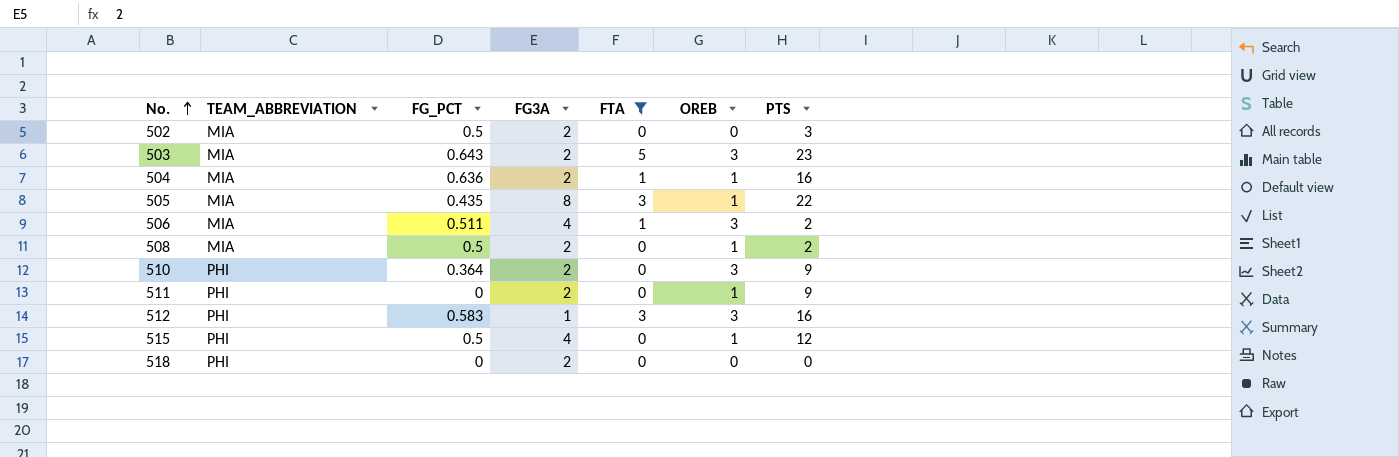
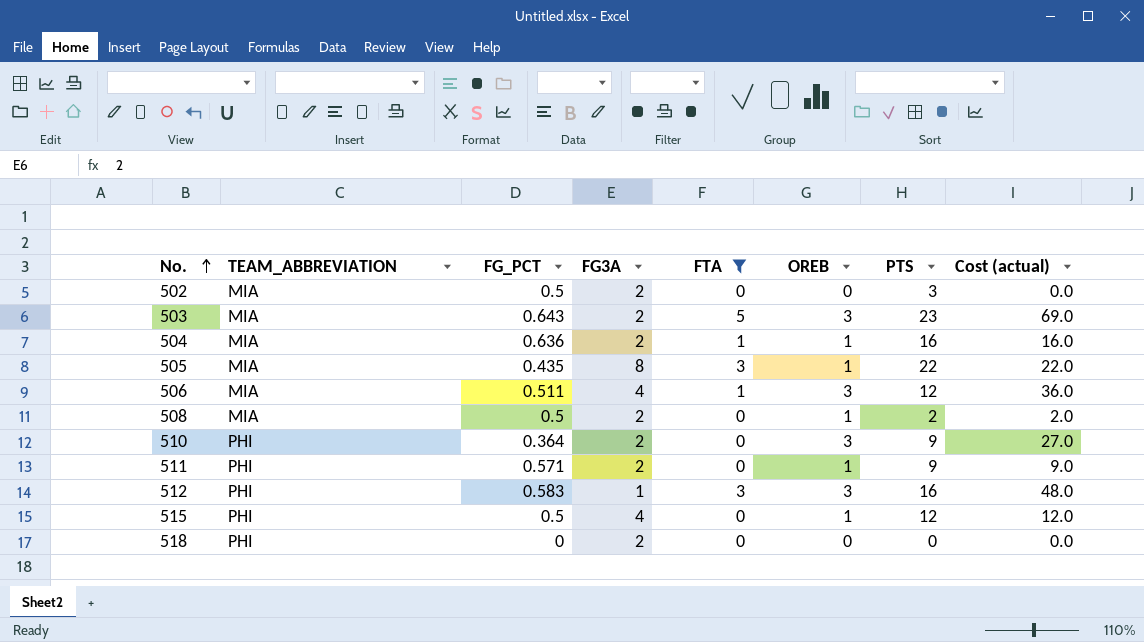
column Cost (actual) | formula: none -> [OREB] * [PTS]
506 | PTS: 2 -> 12
511 | FG_PCT: 0 -> 0.571

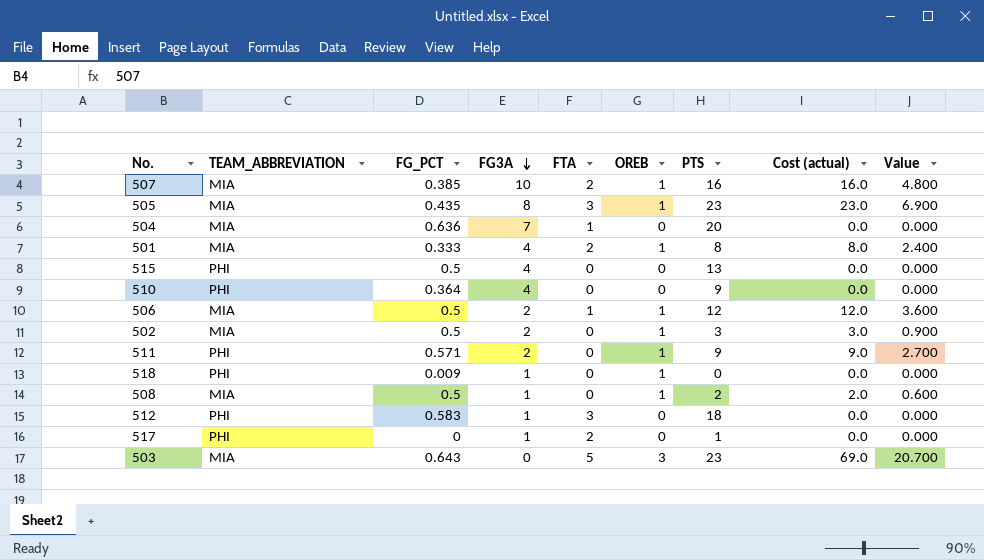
filter: FTA != 2 -> none
row order: No. ascending -> FG3A descending
column Value | formula: none -> [Cost (actual)] * 0.3
505 | PTS: 22 -> 23
505 | Cost (actual): 22.0 -> 23.0
504 | FG3A: 2 -> 7
504 | OREB: 1 -> 0
504 | PTS: 16 -> 20
504 | Cost (actual): 16.0 -> 0.0
515 | OREB: 1 -> 0
515 | PTS: 12 -> 13
515 | Cost (actual): 12.0 -> 0.0
510 | FG3A: 2 -> 4
510 | OREB: 3 -> 0
510 | Cost (actual): 27.0 -> 0.0
506 | FG_PCT: 0.511 -> 0.5
506 | FG3A: 4 -> 2
506 | OREB: 3 -> 1
506 | Cost (actual): 36.0 -> 12.0
502 | OREB: 0 -> 1
502 | Cost (actual): 0.0 -> 3.0
518 | FG_PCT: 0 -> 0.009
518 | FG3A: 2 -> 1
518 | OREB: 0 -> 1
508 | FG3A: 2 -> 1
512 | OREB: 3 -> 0
512 | PTS: 16 -> 18
512 | Cost (actual): 48.0 -> 0.0
503 | FG3A: 2 -> 0

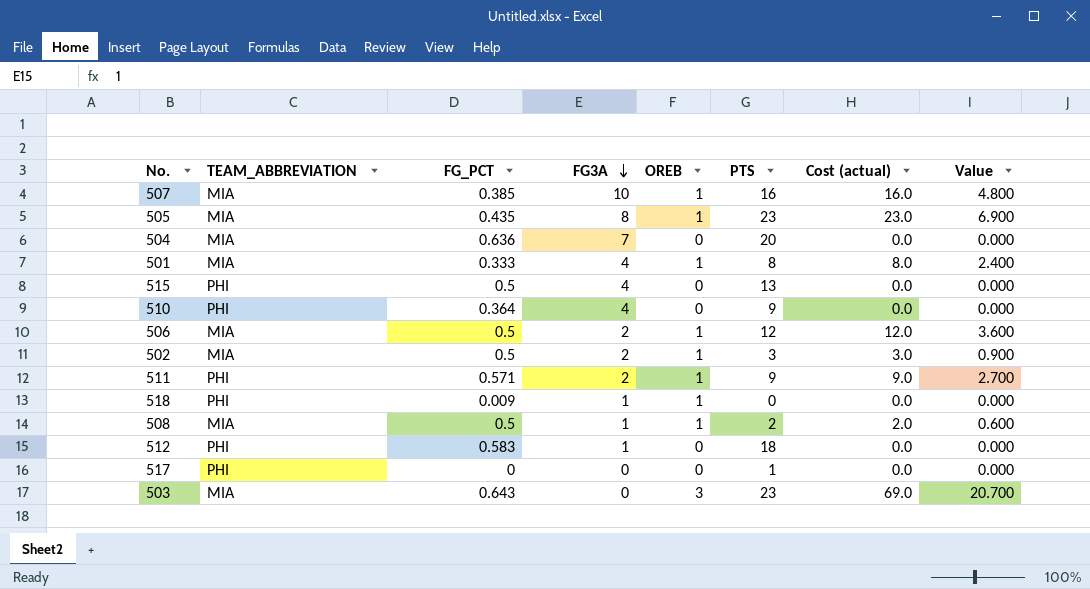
column FTA | position: 5 -> none
517 | FG3A: 1 -> 0

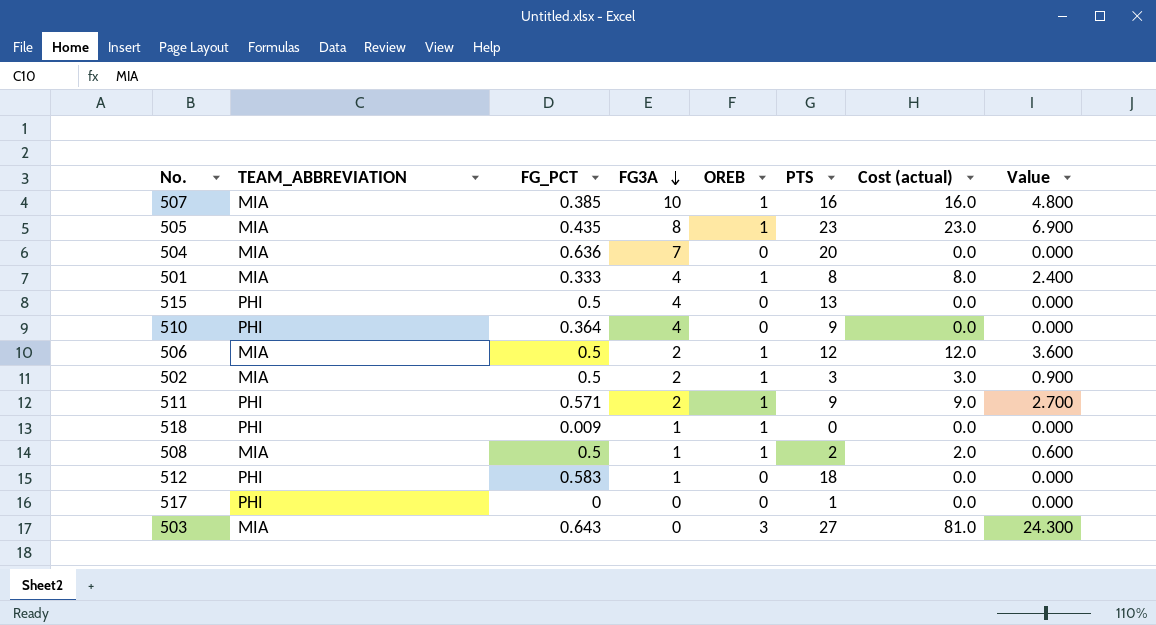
503 | PTS: 23 -> 27
503 | Cost (actual): 69.0 -> 81.0
503 | Value: 20.700 -> 24.300

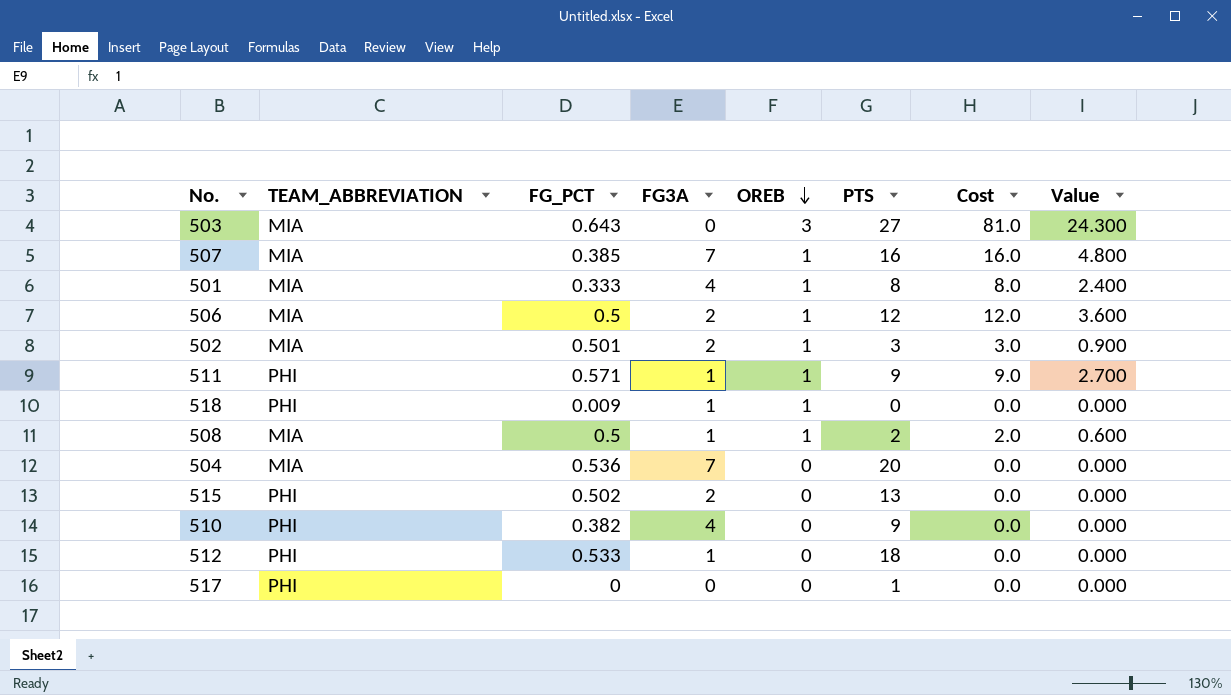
row order: FG3A descending -> OREB descending
column name: Cost (actual) -> Cost
row 505: MIA | 0.435 | 8 | 1 | 23 | 23.0 | 6.900 -> none
507 | FG3A: 10 -> 7
502 | FG_PCT: 0.5 -> 0.501
511 | FG3A: 2 -> 1
504 | FG_PCT: 0.636 -> 0.536
515 | FG_PCT: 0.5 -> 0.502
515 | FG3A: 4 -> 2
510 | FG_PCT: 0.364 -> 0.382
512 | FG_PCT: 0.583 -> 0.533

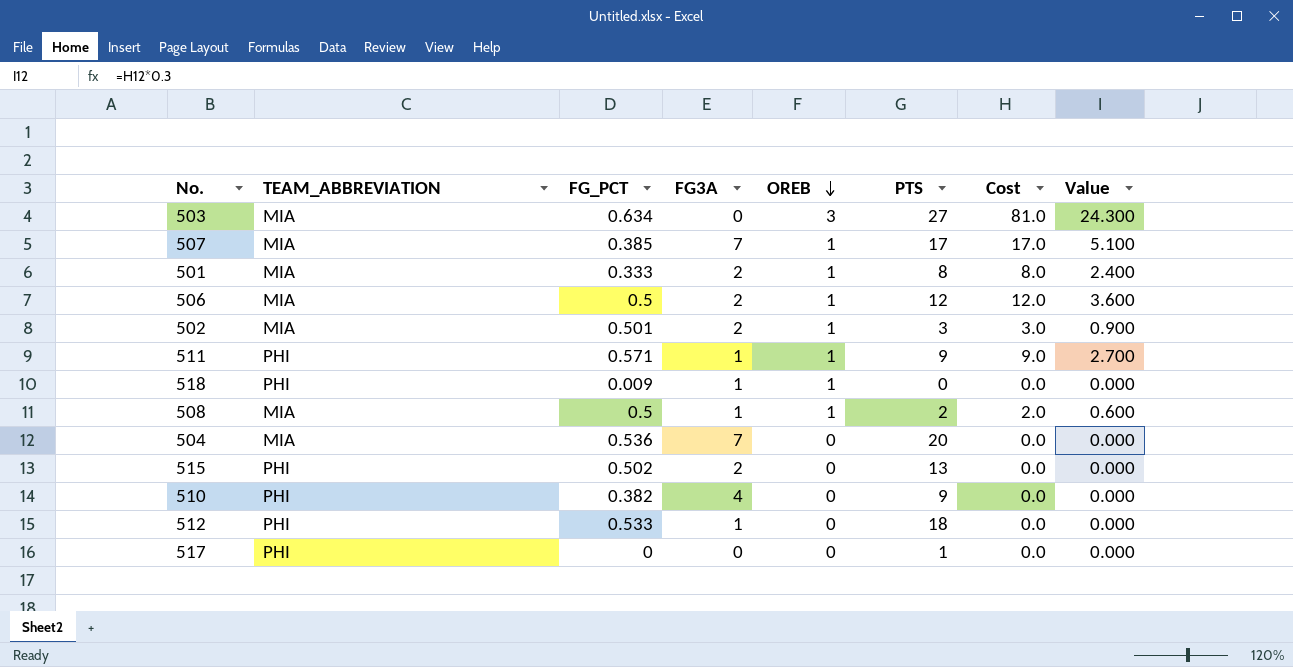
503 | FG_PCT: 0.643 -> 0.634
507 | PTS: 16 -> 17
507 | Cost: 16.0 -> 17.0
507 | Value: 4.800 -> 5.100
501 | FG3A: 4 -> 2

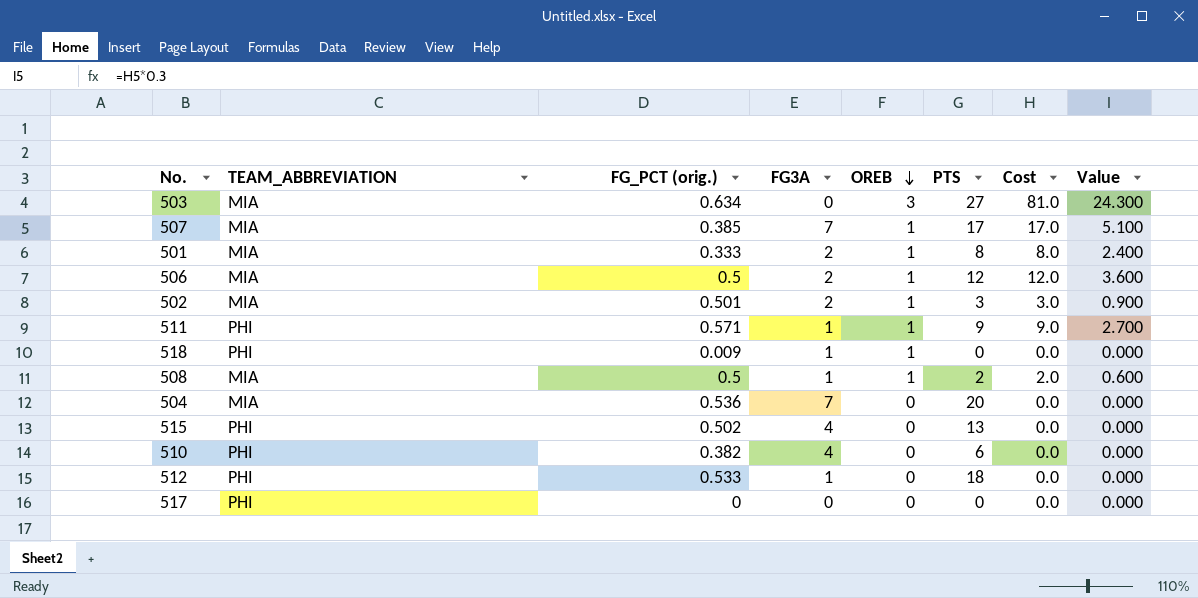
column name: FG_PCT -> FG_PCT (orig.)
515 | FG3A: 2 -> 4
510 | PTS: 9 -> 6
517 | PTS: 1 -> 0

